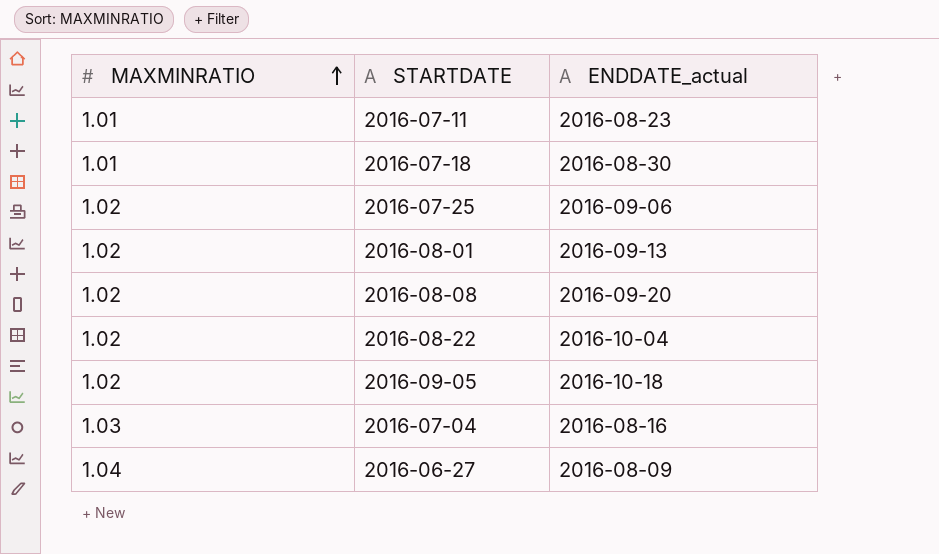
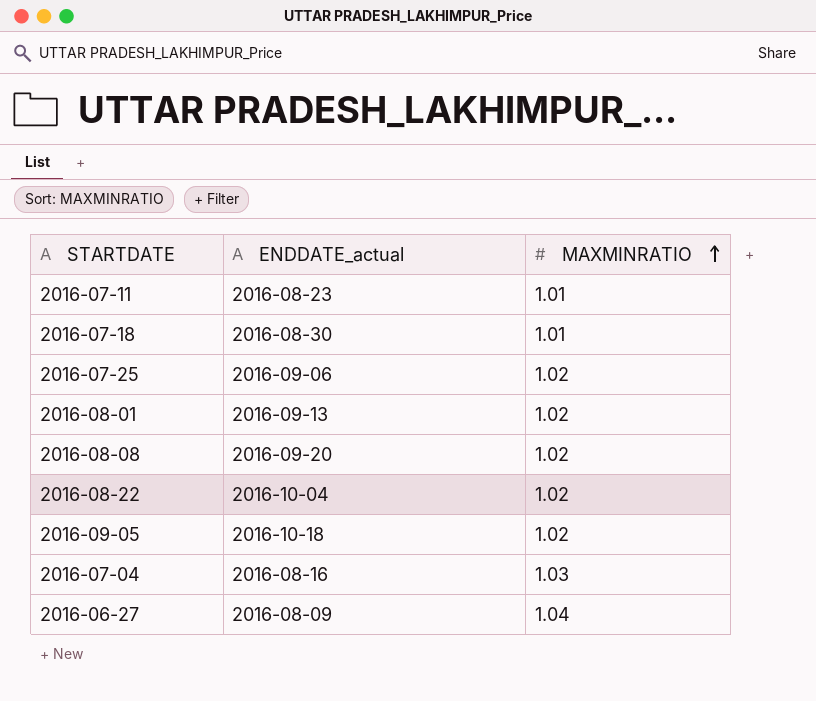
column MAXMINRATIO | position: 1 -> 3

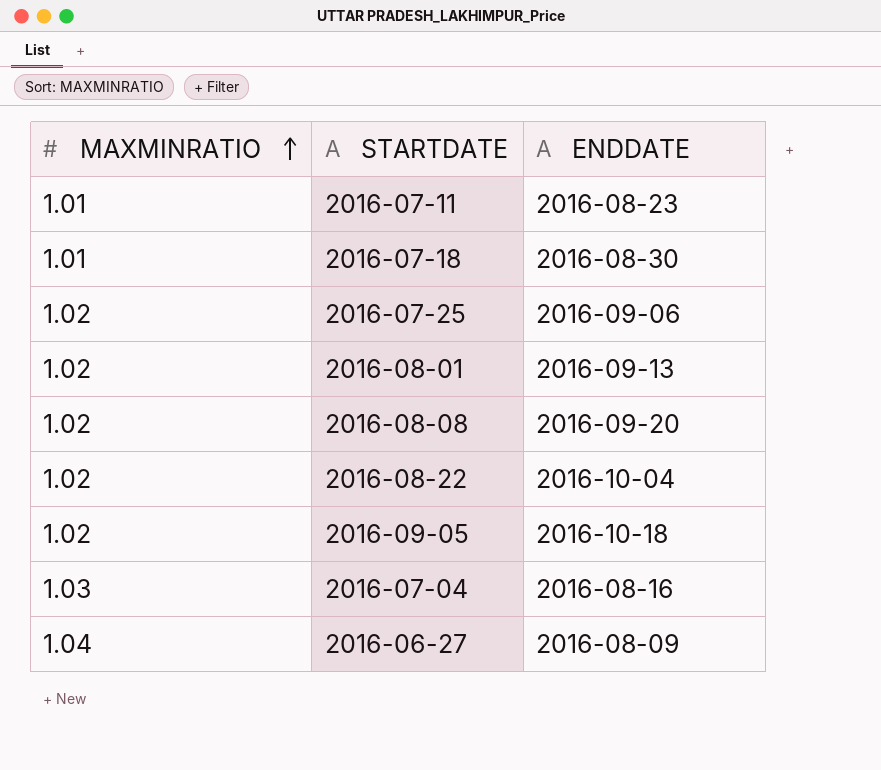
column MAXMINRATIO | position: 3 -> 1
column name: ENDDATE_actual -> ENDDATE

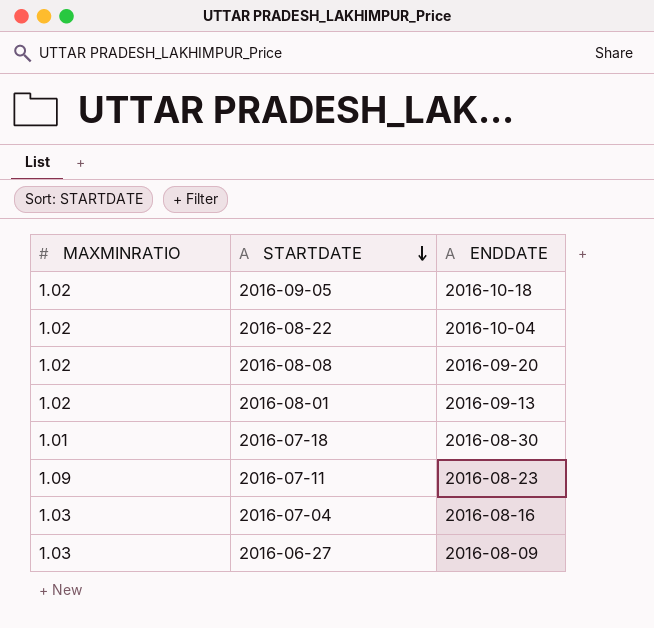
row order: MAXMINRATIO ascending -> STARTDATE descending
row 2016-07-25: 1.02 | 2016-09-06 -> none
2016-07-11 | MAXMINRATIO: 1.01 -> 1.09
2016-06-27 | MAXMINRATIO: 1.04 -> 1.03

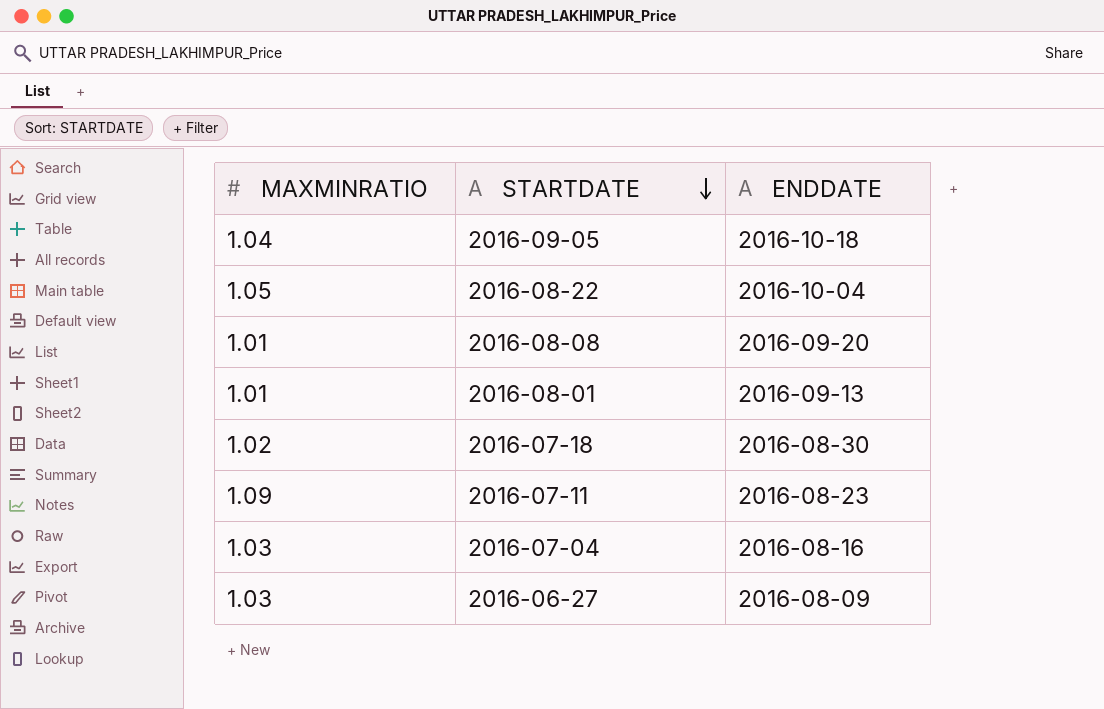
2016-09-05 | MAXMINRATIO: 1.02 -> 1.04
2016-08-22 | MAXMINRATIO: 1.02 -> 1.05
2016-08-08 | MAXMINRATIO: 1.02 -> 1.01
2016-08-01 | MAXMINRATIO: 1.02 -> 1.01
2016-07-18 | MAXMINRATIO: 1.01 -> 1.02

